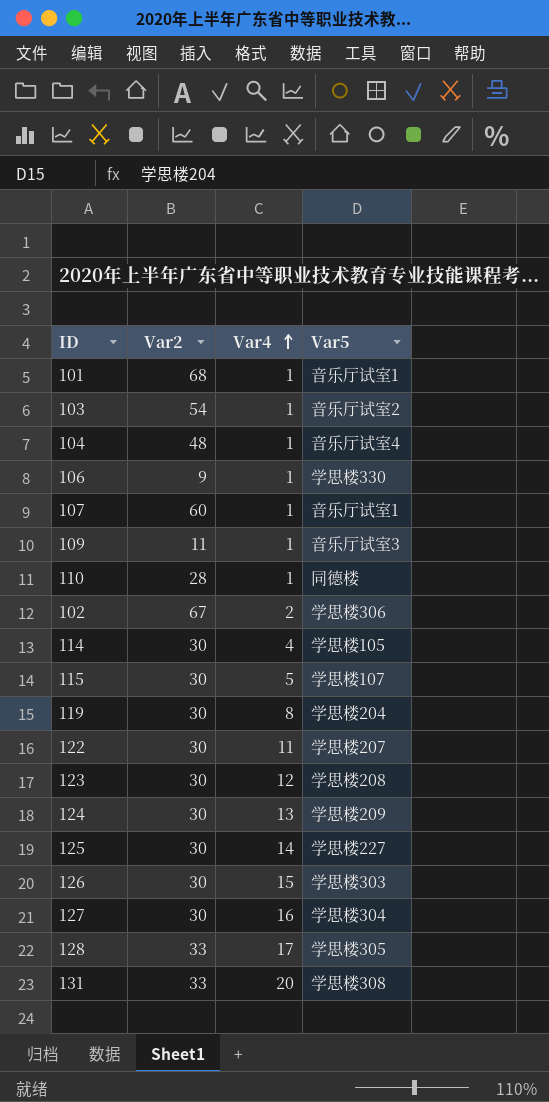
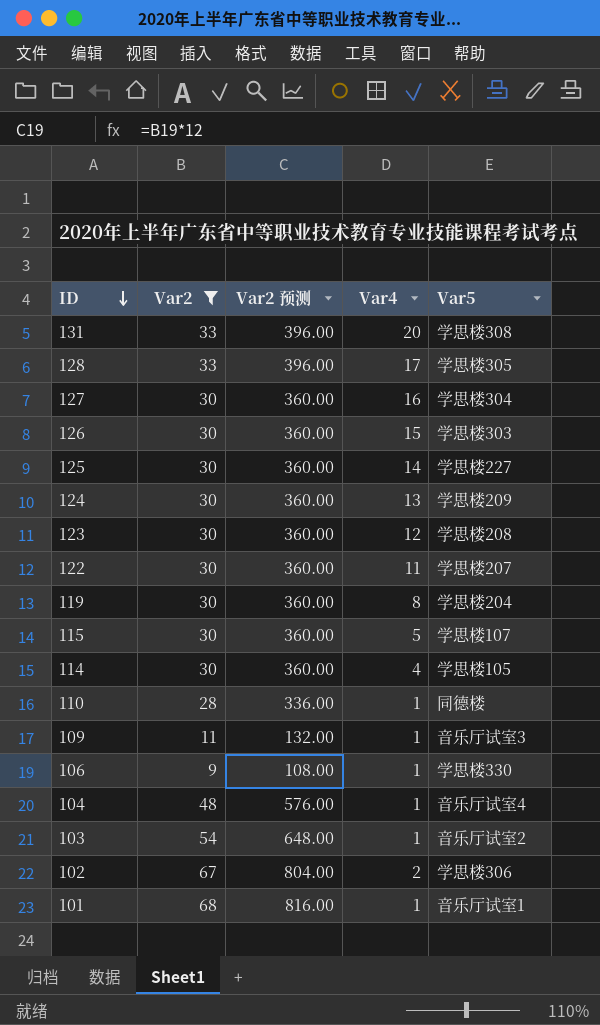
filter: none -> Var2 != 60
row order: Var4 ascending -> ID descending
column Var2 预测 | formula: none -> [Var2] * 12

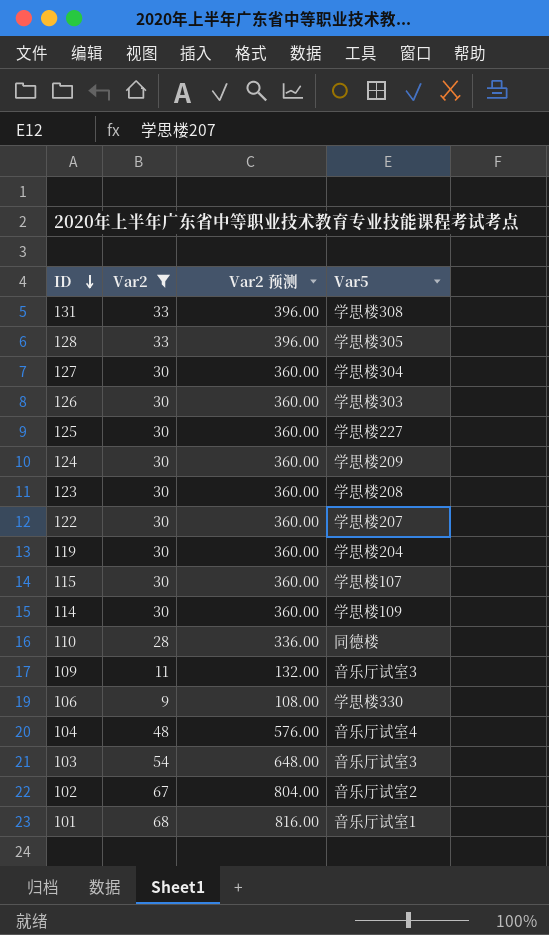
column Var4 | position: 4 -> none
114 | Var5: 学思楼105 -> 学思楼109
103 | Var5: 音乐厅试室2 -> 音乐厅试室3
102 | Var5: 学思楼306 -> 音乐厅试室2

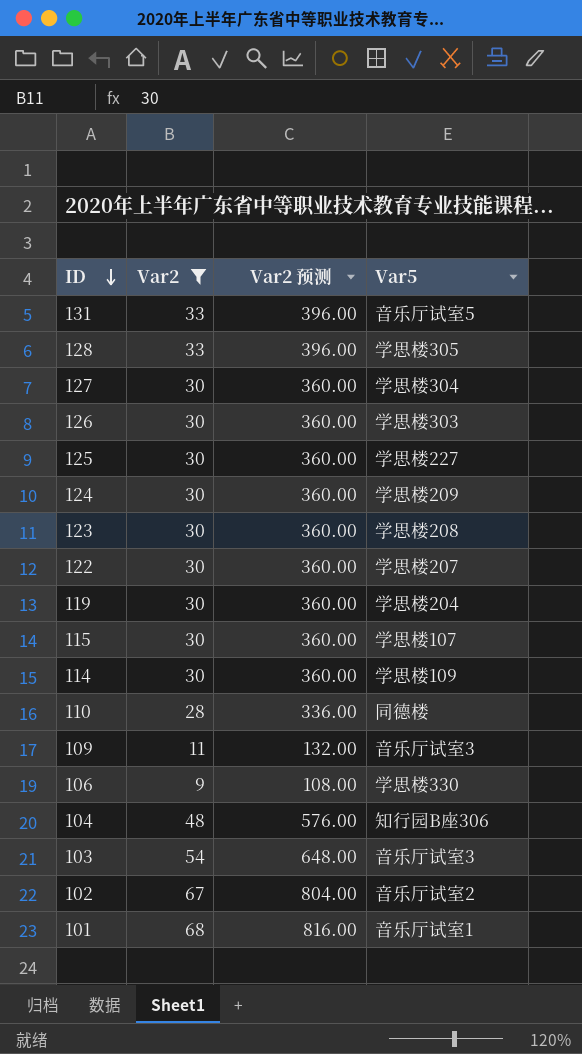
131 | Var5: 学思楼308 -> 音乐厅试室5
104 | Var5: 音乐厅试室4 -> 知行园B座306

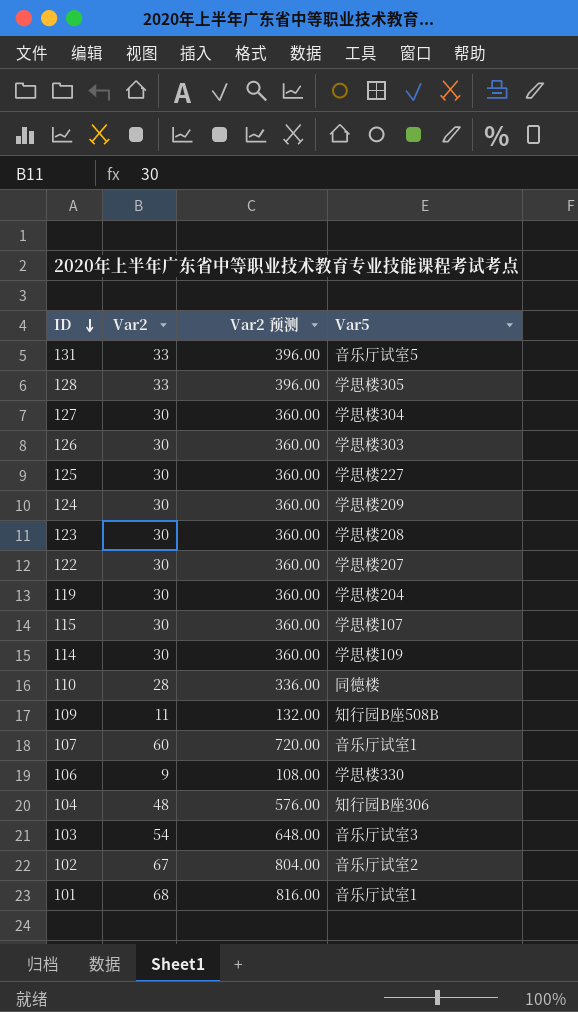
filter: Var2 != 60 -> none
109 | Var5: 音乐厅试室3 -> 知行园B座508B

